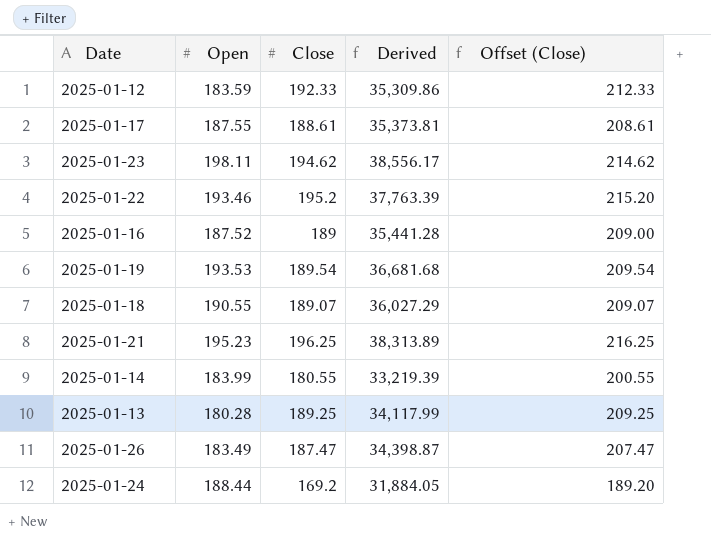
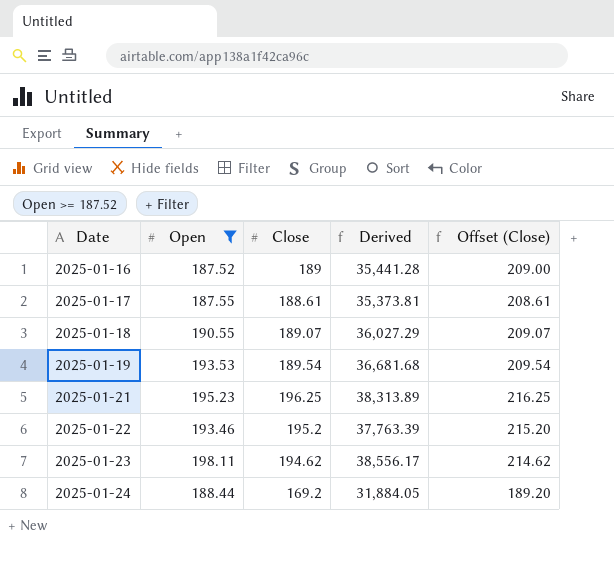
filter: none -> Open >= 187.52
row order: none -> Date ascending

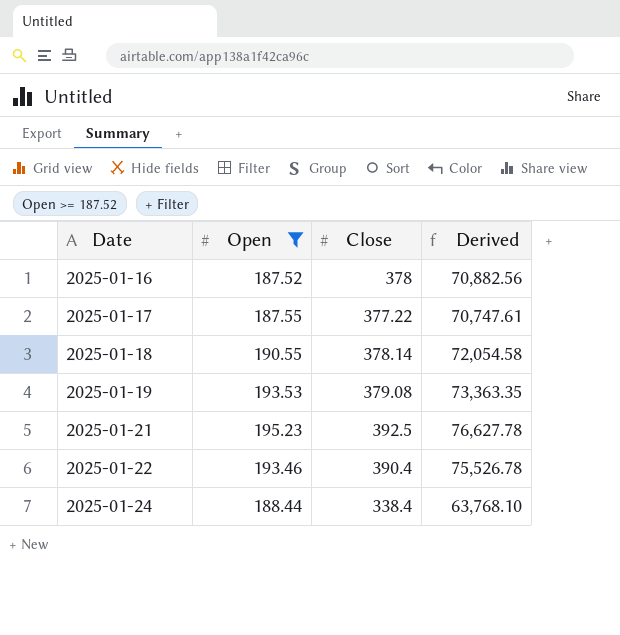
column Offset (Close) | formula: [Close] + 20 -> none
row 2025-01-23: 198.11 | 194.62 | 38,556.17 | 214.62 -> none
2025-01-16 | Close: 189 -> 378
2025-01-16 | Derived: 35,441.28 -> 70,882.56
2025-01-17 | Close: 188.61 -> 377.22
2025-01-17 | Derived: 35,373.81 -> 70,747.61
2025-01-18 | Close: 189.07 -> 378.14
2025-01-18 | Derived: 36,027.29 -> 72,054.58
2025-01-19 | Close: 189.54 -> 379.08
2025-01-19 | Derived: 36,681.68 -> 73,363.35
2025-01-21 | Close: 196.25 -> 392.5
2025-01-21 | Derived: 38,313.89 -> 76,627.78
2025-01-22 | Close: 195.2 -> 390.4
2025-01-22 | Derived: 37,763.39 -> 75,526.78
2025-01-24 | Close: 169.2 -> 338.4
2025-01-24 | Derived: 31,884.05 -> 63,768.10

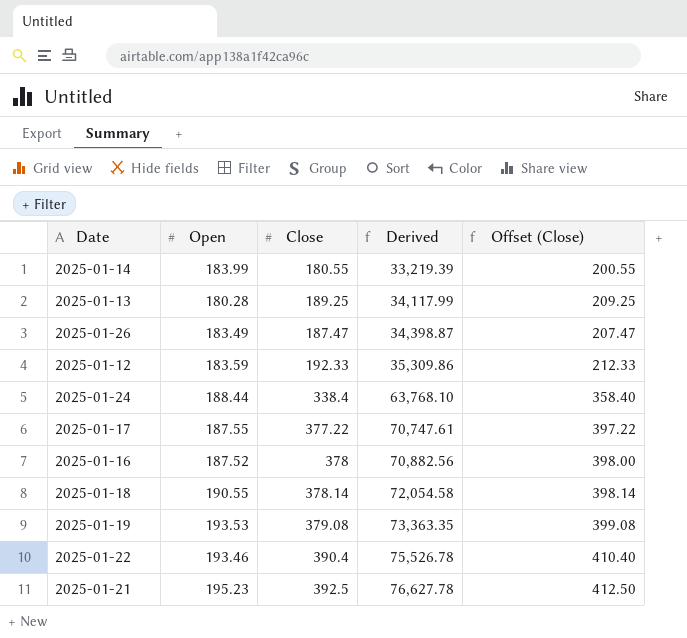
filter: Open >= 187.52 -> none
row order: Date ascending -> Derived ascending
column Offset (Close) | formula: none -> [Close] + 20

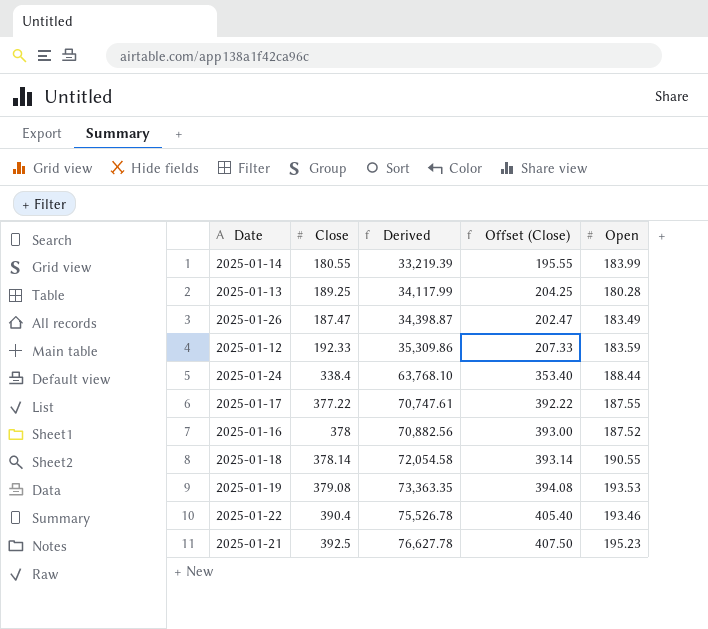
column Offset (Close) | formula: [Close] + 20 -> [Close] + 15
column Open | position: 2 -> 5

